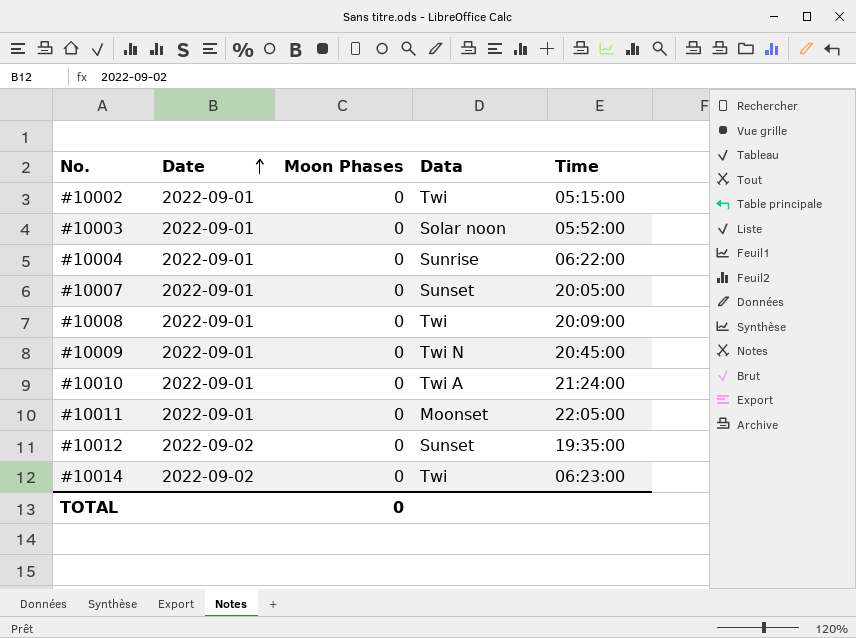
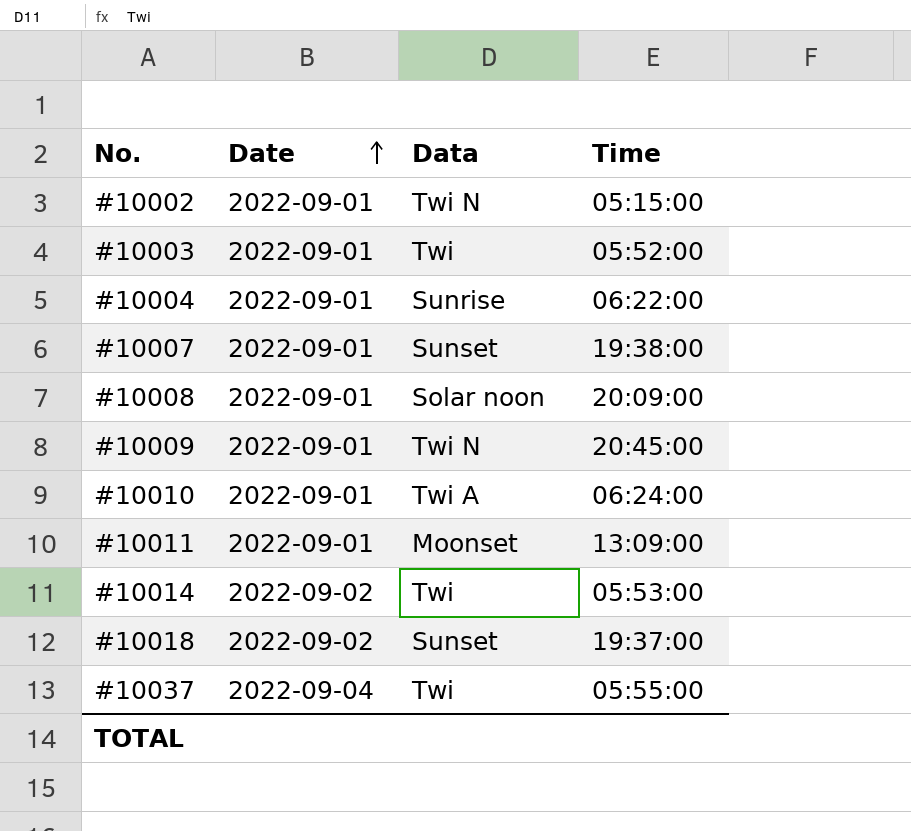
column Moon Phases | position: 3 -> none
row #10012: 2022-09-02 | 0 | Sunset | 19:35:00 -> none
#10002 | Data: Twi -> Twi N
#10003 | Data: Solar noon -> Twi
#10007 | Time: 20:05:00 -> 19:38:00
#10008 | Data: Twi -> Solar noon
#10010 | Time: 21:24:00 -> 06:24:00
#10011 | Time: 22:05:00 -> 13:09:00
#10014 | Time: 06:23:00 -> 05:53:00
row #10018: none -> 2022-09-02 | Sunset | 19:37:00
row #10037: none -> 2022-09-04 | Twi | 05:55:00

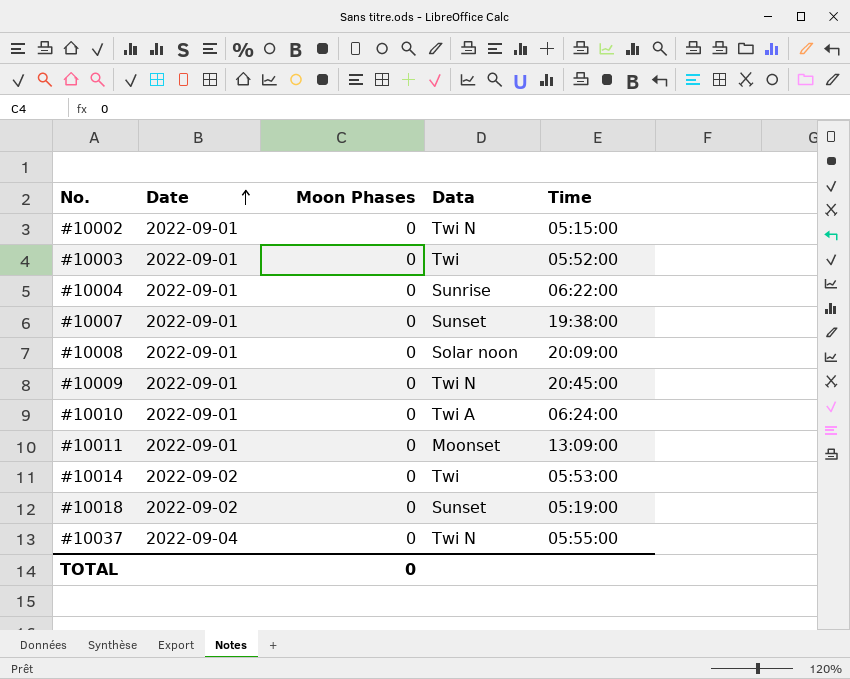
column Moon Phases | position: none -> 3
#10018 | Time: 19:37:00 -> 05:19:00
#10037 | Data: Twi -> Twi N

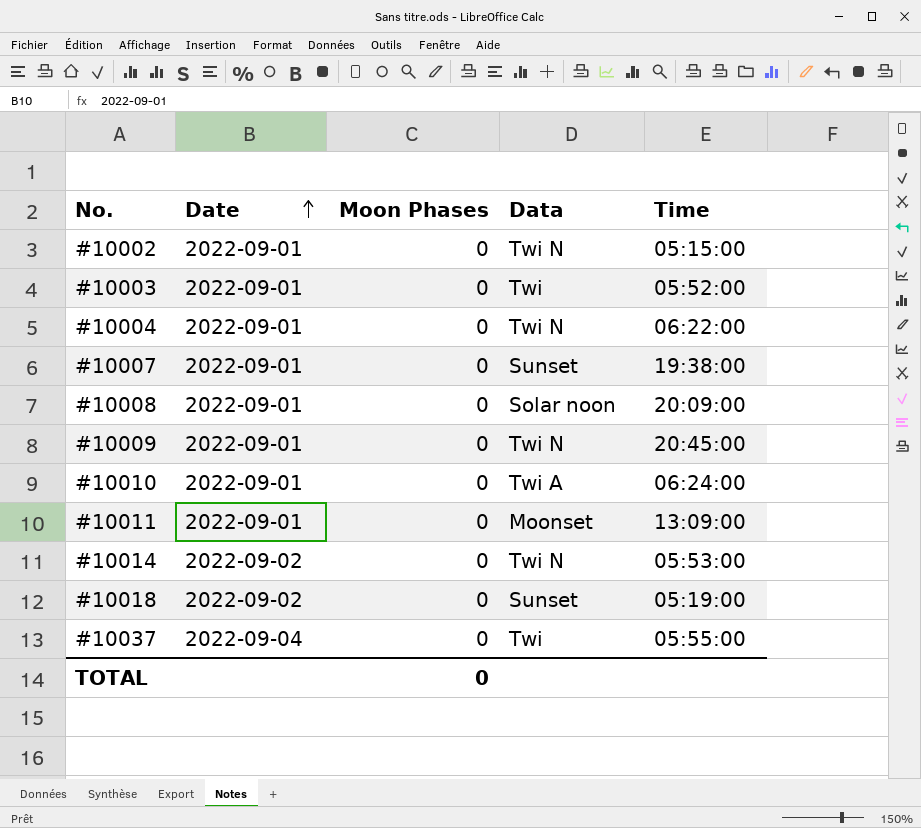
#10004 | Data: Sunrise -> Twi N
#10014 | Data: Twi -> Twi N
#10037 | Data: Twi N -> Twi

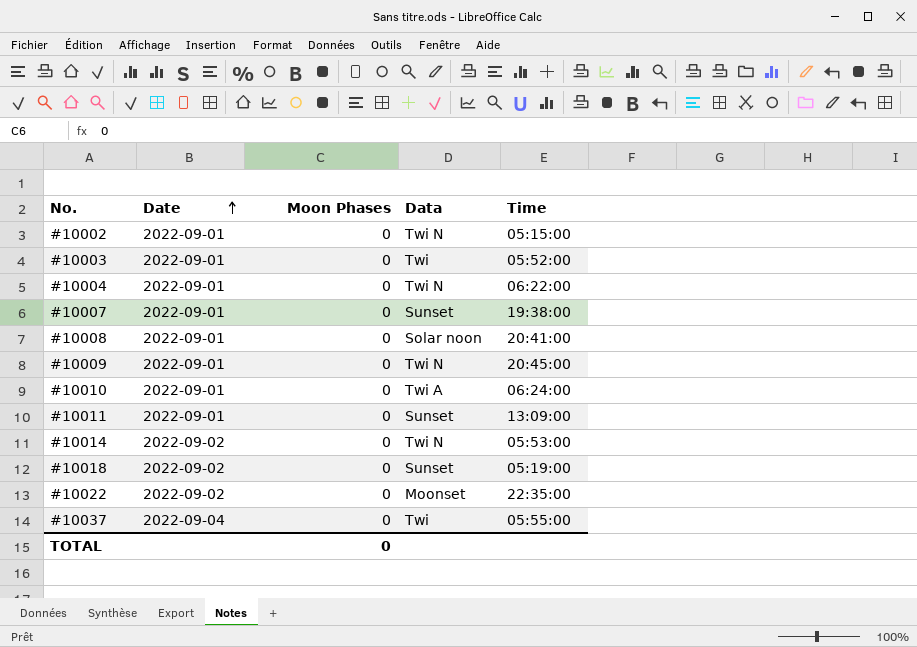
#10008 | Time: 20:09:00 -> 20:41:00
#10011 | Data: Moonset -> Sunset
row #10022: none -> 2022-09-02 | 0 | Moonset | 22:35:00

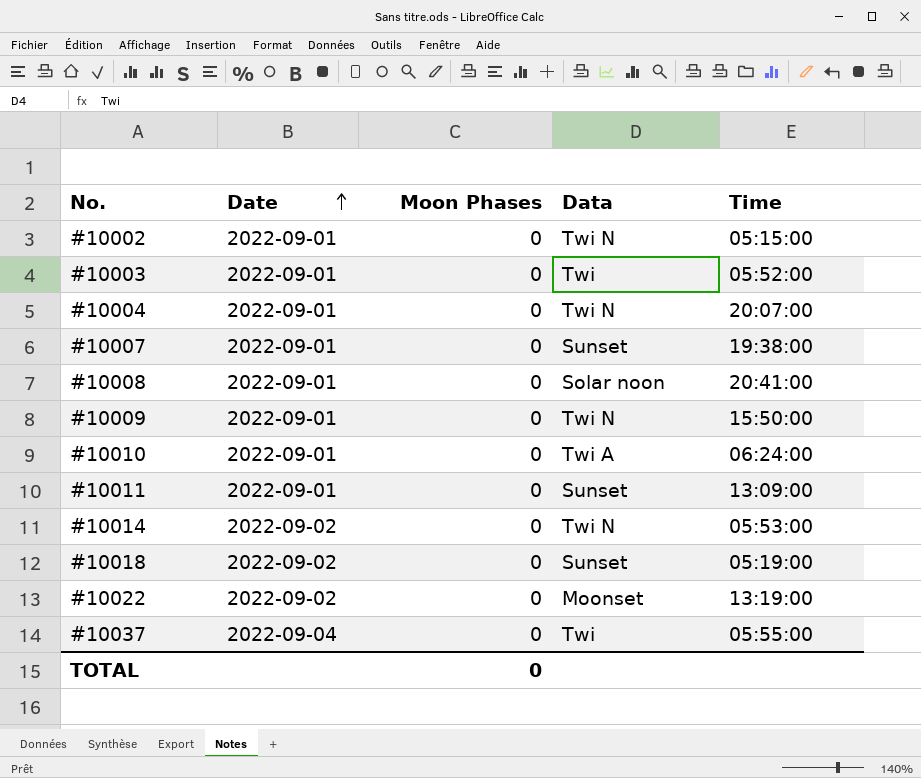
#10004 | Time: 06:22:00 -> 20:07:00
#10009 | Time: 20:45:00 -> 15:50:00
#10022 | Time: 22:35:00 -> 13:19:00

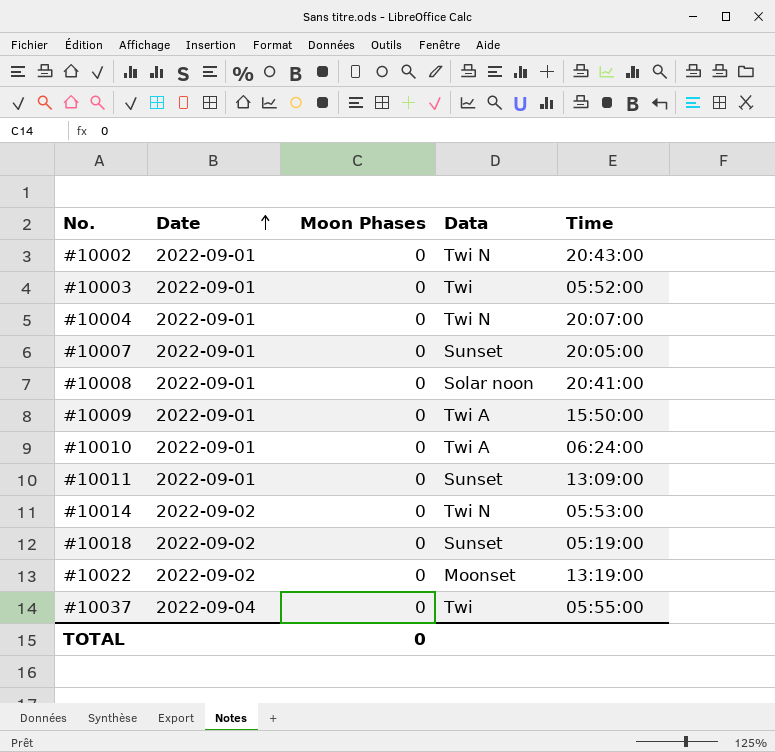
#10002 | Time: 05:15:00 -> 20:43:00
#10007 | Time: 19:38:00 -> 20:05:00
#10009 | Data: Twi N -> Twi A

